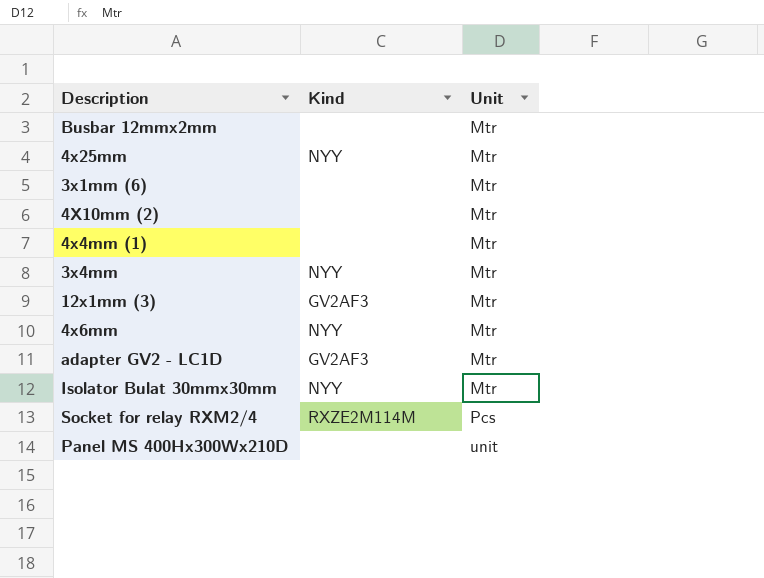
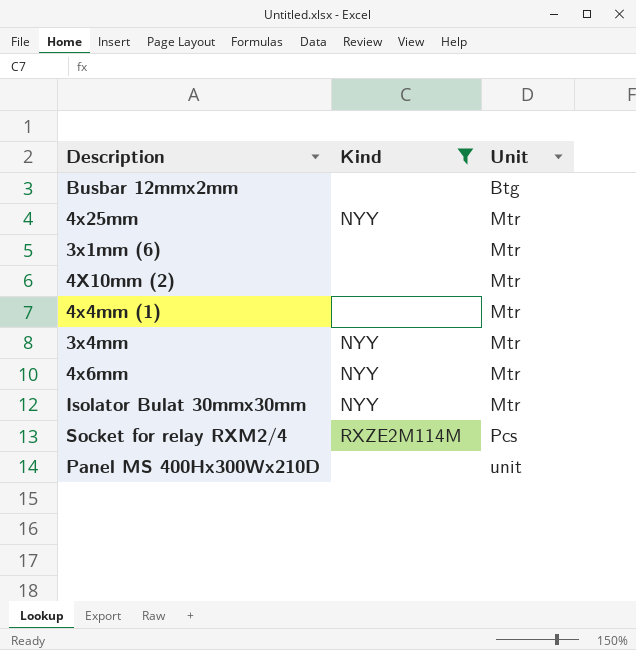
filter: none -> Kind != GV2AF3
Busbar 12mmx2mm | Unit: Mtr -> Btg

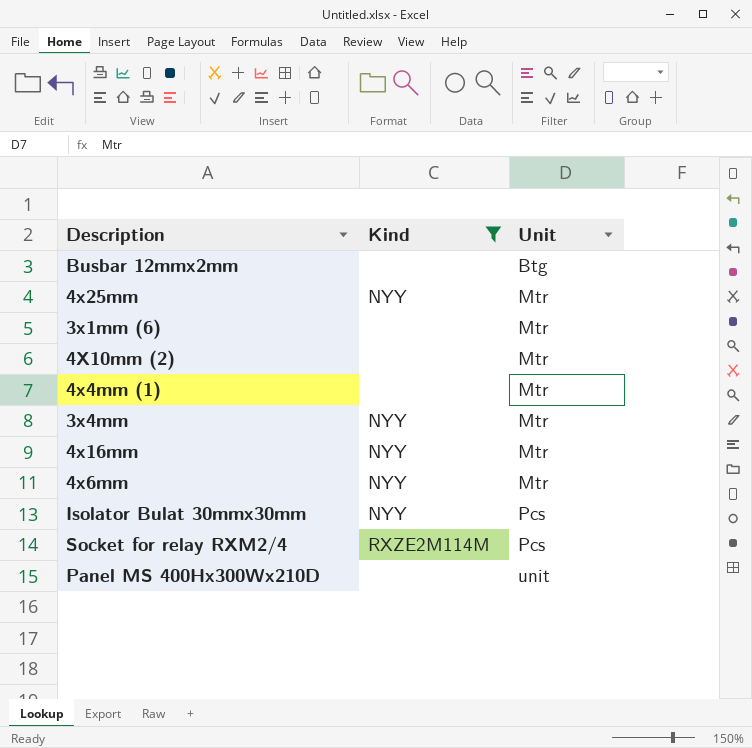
row 4x16mm: none -> NYY | Mtr
Isolator Bulat 30mmx30mm | Unit: Mtr -> Pcs

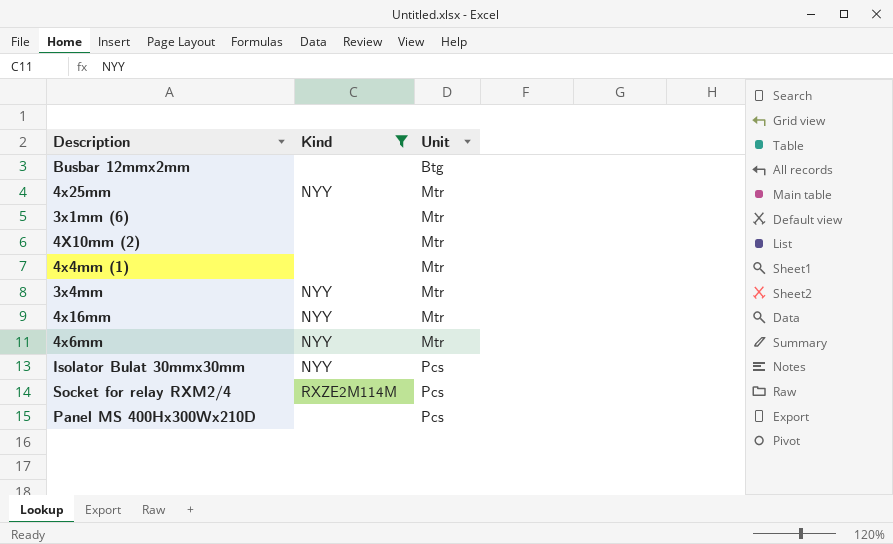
Panel MS 400Hx300Wx210D | Unit: unit -> Pcs

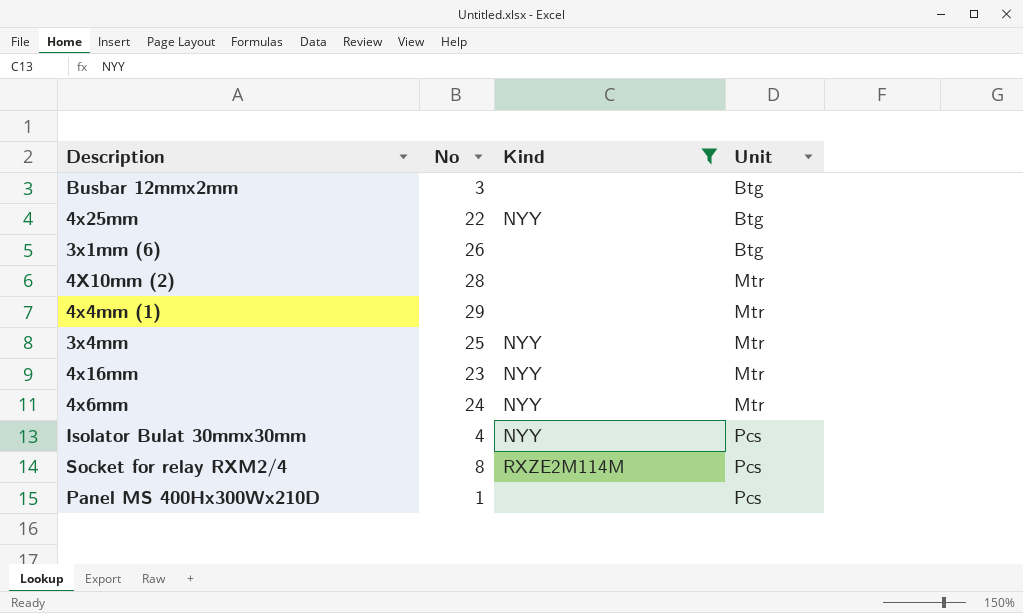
column No | position: none -> 2
4x25mm | Unit: Mtr -> Btg
3x1mm (6) | Unit: Mtr -> Btg

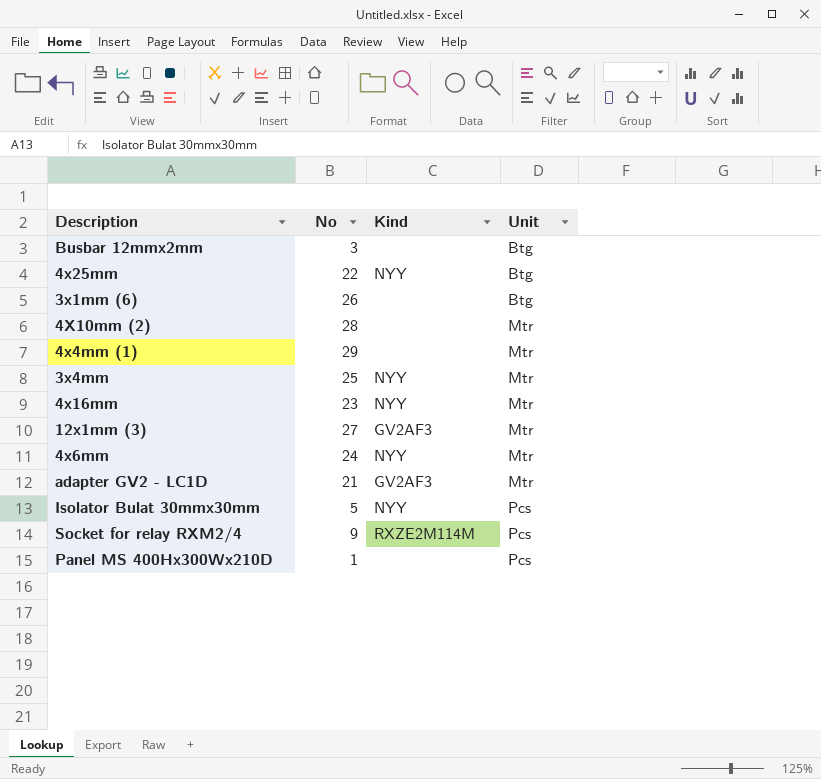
filter: Kind != GV2AF3 -> none
Isolator Bulat 30mmx30mm | No: 4 -> 5
Socket for relay RXM2/4 | No: 8 -> 9

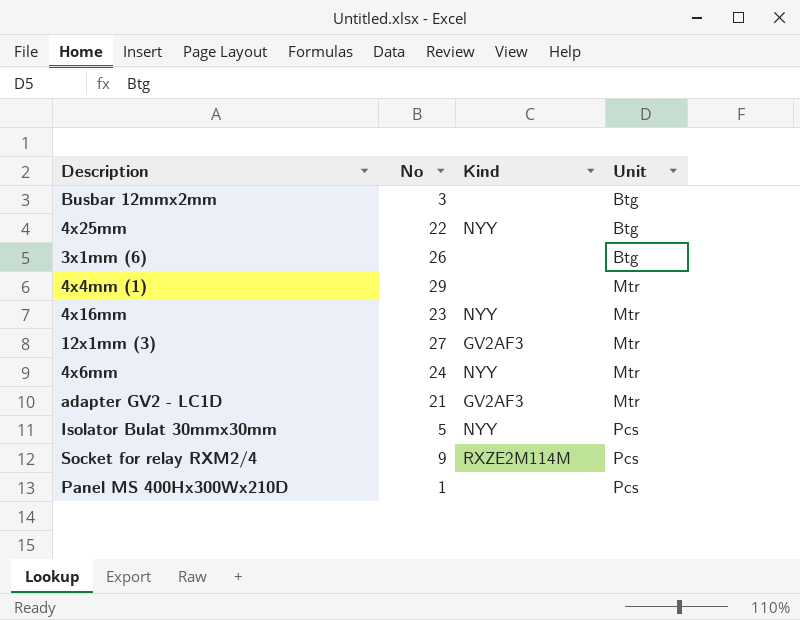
row 4X10mm (2): 28 | none | Mtr -> none
row 3x4mm: 25 | NYY | Mtr -> none

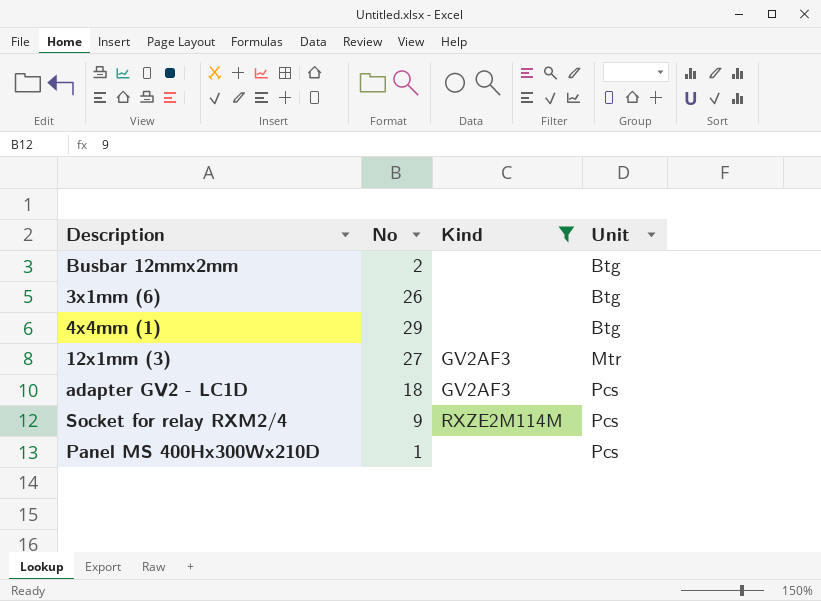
filter: none -> Kind != NYY
Busbar 12mmx2mm | No: 3 -> 2
4x4mm (1) | Unit: Mtr -> Btg
adapter GV2 - LC1D | No: 21 -> 18
adapter GV2 - LC1D | Unit: Mtr -> Pcs

